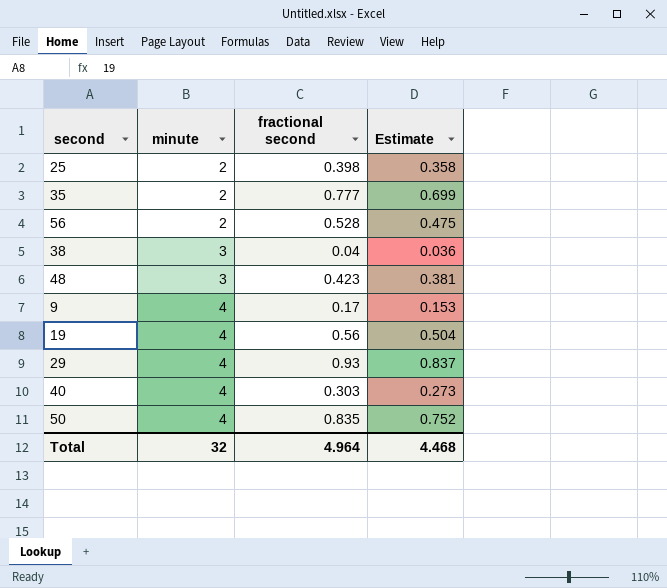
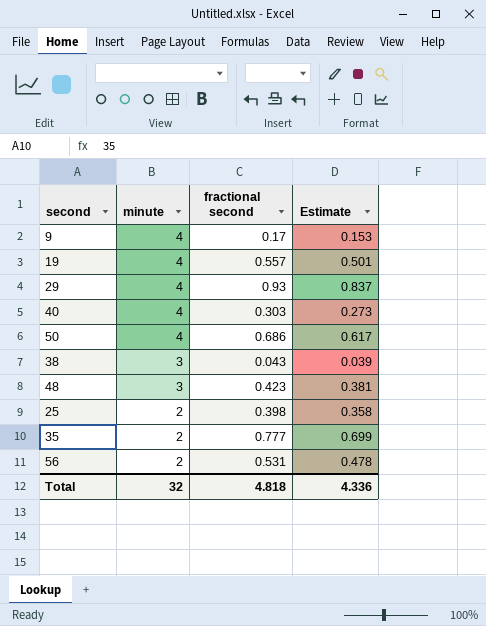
row order: minute ascending -> minute descending
19 | fractional second: 0.56 -> 0.557
19 | Estimate: 0.504 -> 0.501
50 | fractional second: 0.835 -> 0.686
50 | Estimate: 0.752 -> 0.617
38 | fractional second: 0.04 -> 0.043
38 | Estimate: 0.036 -> 0.039
56 | fractional second: 0.528 -> 0.531
56 | Estimate: 0.475 -> 0.478
Total | fractional second: 4.964 -> 4.818
Total | Estimate: 4.468 -> 4.336

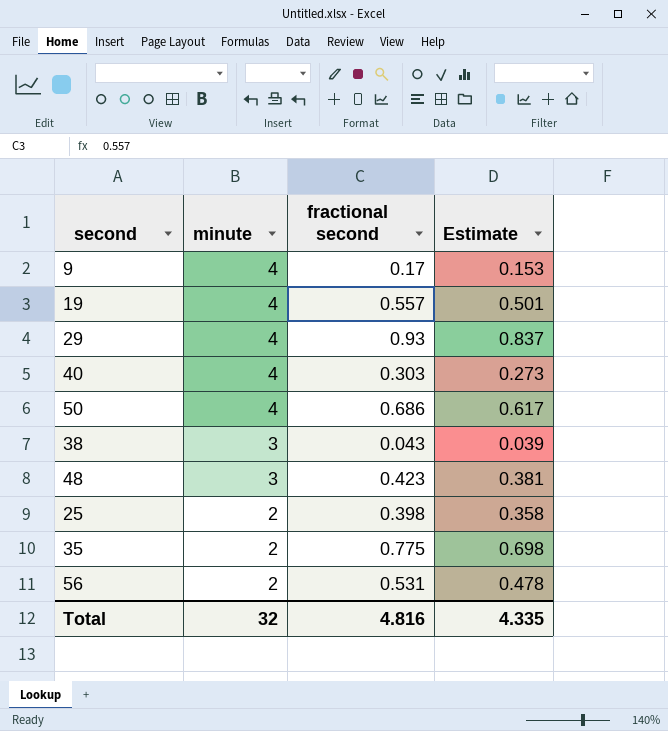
35 | fractional second: 0.777 -> 0.775
35 | Estimate: 0.699 -> 0.698
Total | fractional second: 4.818 -> 4.816
Total | Estimate: 4.336 -> 4.335

